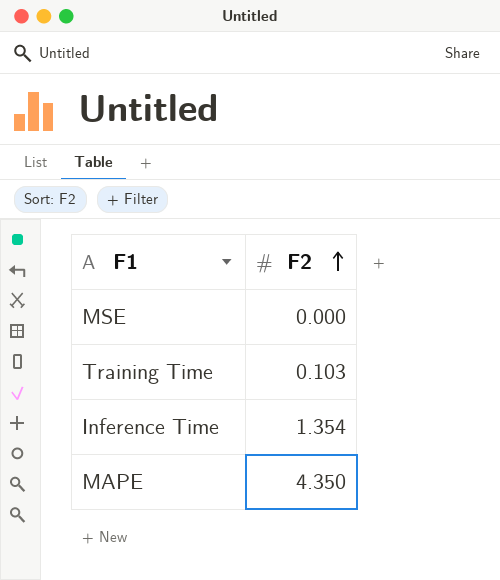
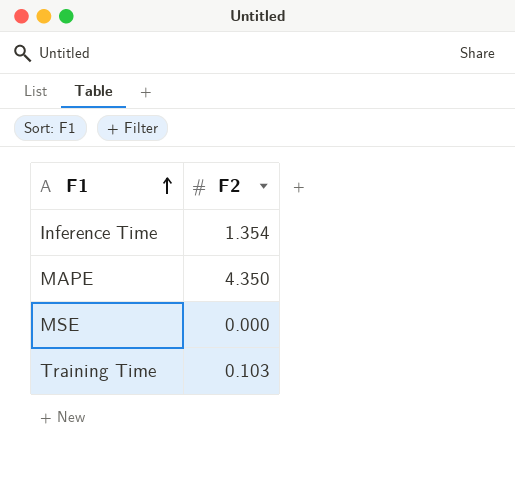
row order: F2 ascending -> F1 ascending

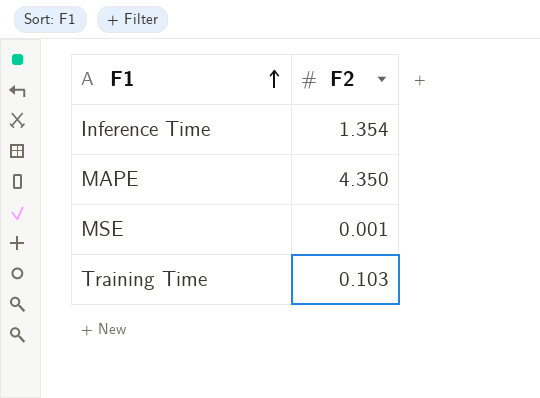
MSE | F2: 0.000 -> 0.001

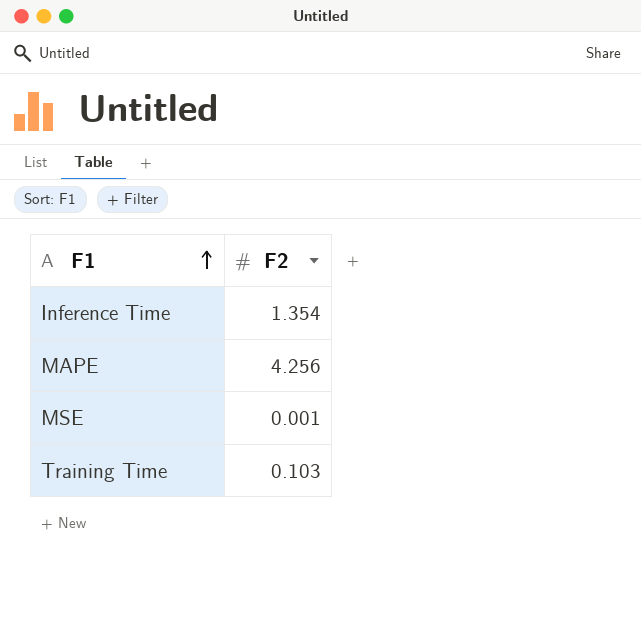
MAPE | F2: 4.350 -> 4.256

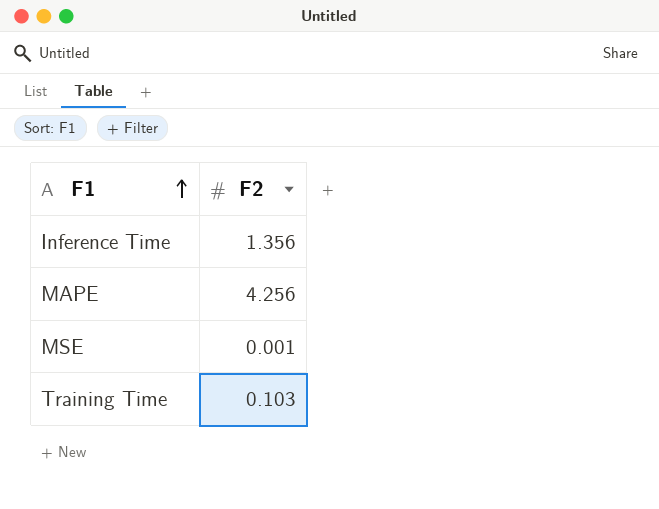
Inference Time | F2: 1.354 -> 1.356

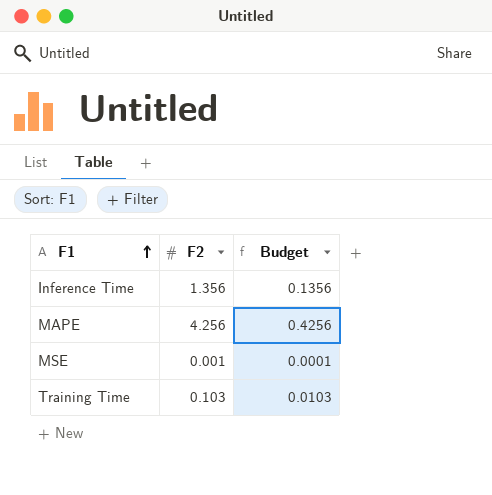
column Budget | formula: none -> [F2] * 0.1

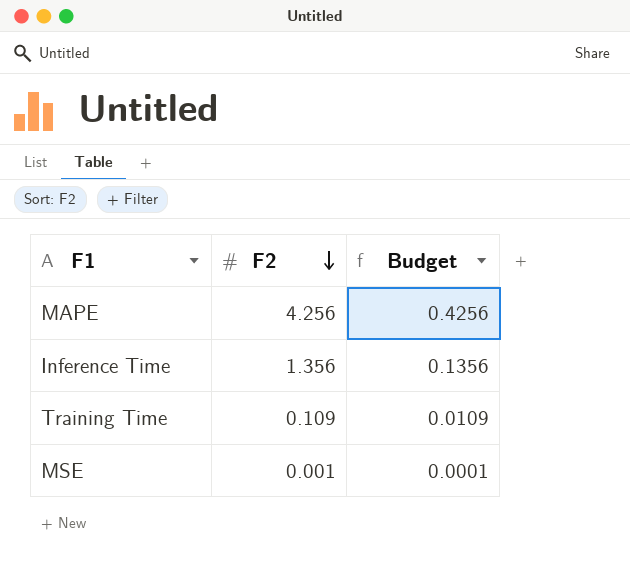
row order: F1 ascending -> F2 descending
Training Time | F2: 0.103 -> 0.109
Training Time | Budget: 0.0103 -> 0.0109

